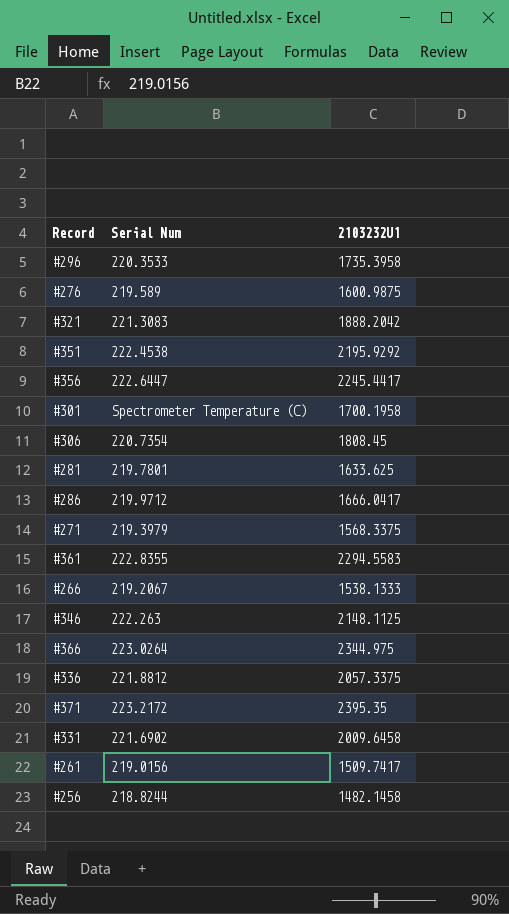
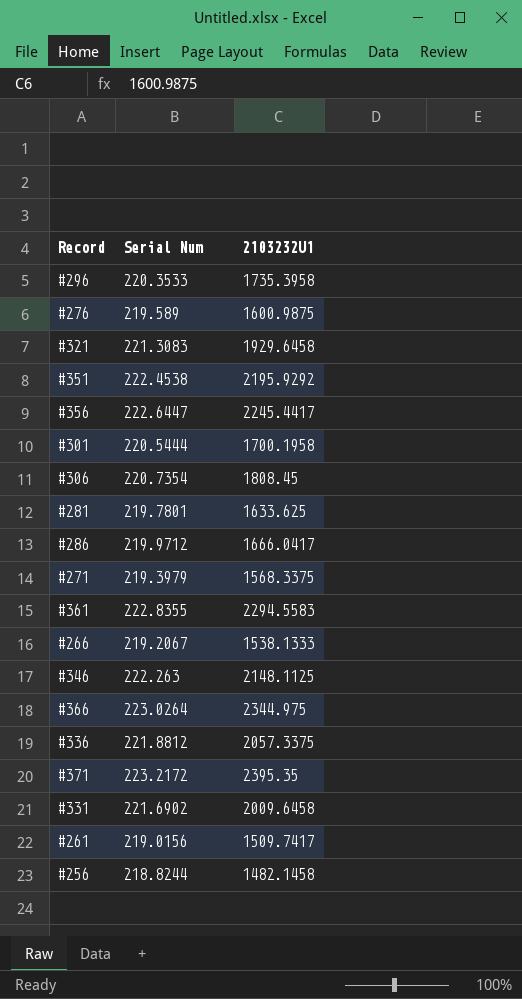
#321 | 2103232U1: 1888.2042 -> 1929.6458
#301 | Serial Num: Spectrometer Temperature (C) -> 220.5444

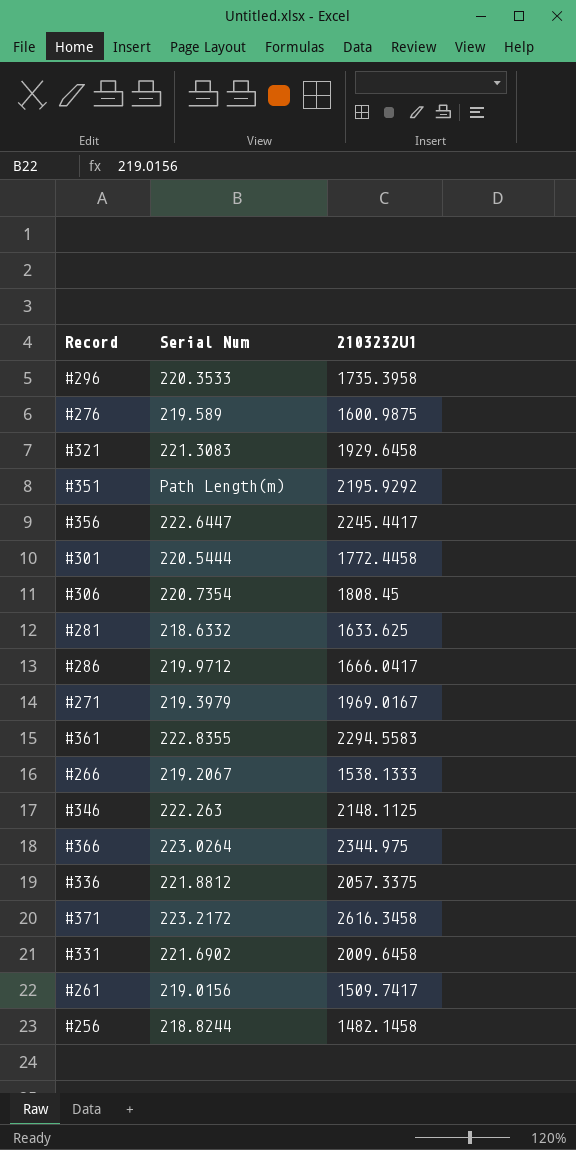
#351 | Serial Num: 222.4538 -> Path Length(m)
#301 | 2103232U1: 1700.1958 -> 1772.4458
#281 | Serial Num: 219.7801 -> 218.6332
#271 | 2103232U1: 1568.3375 -> 1969.0167
#371 | 2103232U1: 2395.35 -> 2616.3458

